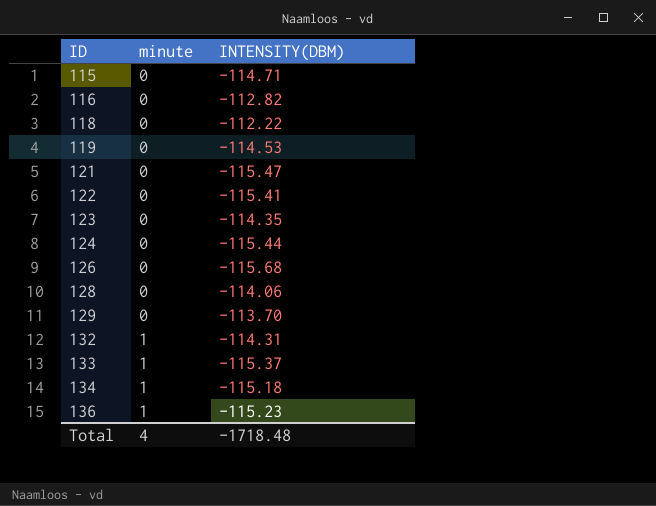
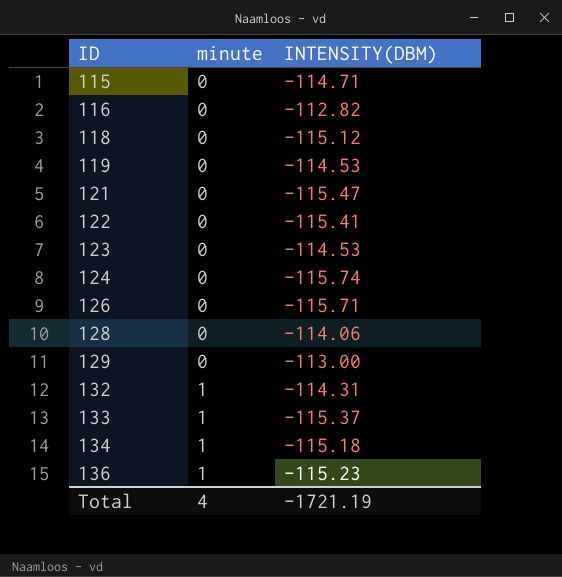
118 | INTENSITY(DBM): -112.22 -> -115.12
123 | INTENSITY(DBM): -114.35 -> -114.53
124 | INTENSITY(DBM): -115.44 -> -115.74
126 | INTENSITY(DBM): -115.68 -> -115.71
129 | INTENSITY(DBM): -113.70 -> -113.00
Total | INTENSITY(DBM): -1718.48 -> -1721.19

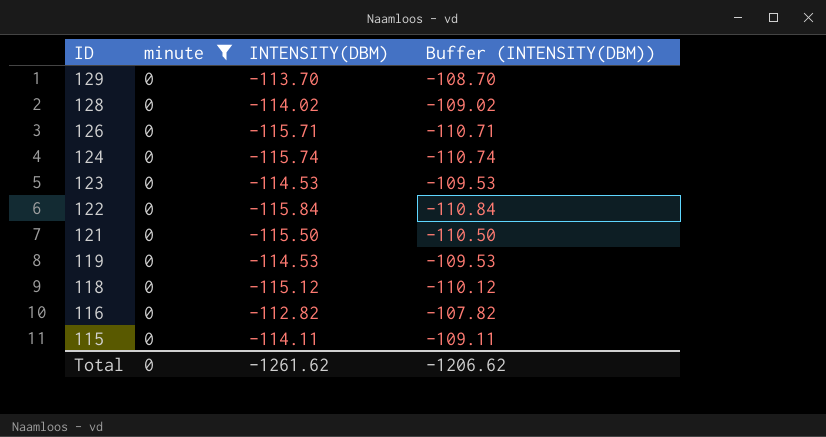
filter: none -> minute = 0
row order: ID ascending -> ID descending
column Buffer (INTENSITY(DBM)) | formula: none -> [INTENSITY(DBM)] + 5
129 | INTENSITY(DBM): -113.00 -> -113.70
128 | INTENSITY(DBM): -114.06 -> -114.02
122 | INTENSITY(DBM): -115.41 -> -115.84
121 | INTENSITY(DBM): -115.47 -> -115.50
115 | INTENSITY(DBM): -114.71 -> -114.11
Total | minute: 4 -> 0
Total | INTENSITY(DBM): -1721.19 -> -1261.62

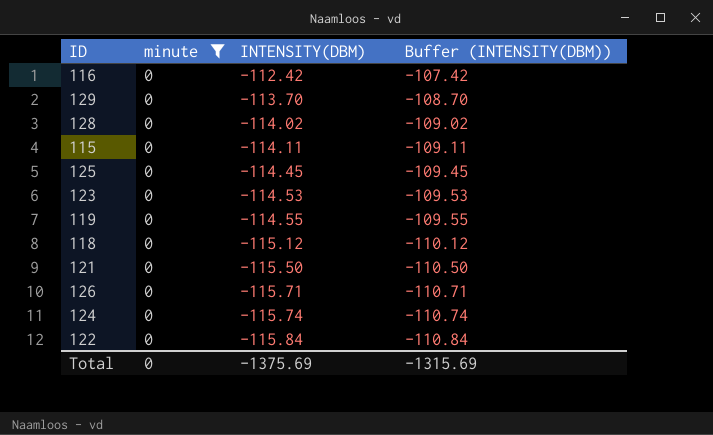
row order: ID descending -> INTENSITY(DBM) descending
116 | INTENSITY(DBM): -112.82 -> -112.42
116 | Buffer (INTENSITY(DBM)): -107.82 -> -107.42
row 125: none -> 0 | -114.45 | -109.45
119 | INTENSITY(DBM): -114.53 -> -114.55
119 | Buffer (INTENSITY(DBM)): -109.53 -> -109.55
Total | INTENSITY(DBM): -1261.62 -> -1375.69
Total | Buffer (INTENSITY(DBM)): -1206.62 -> -1315.69

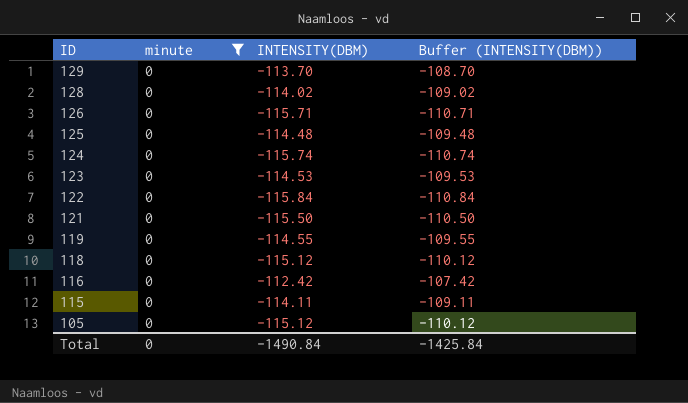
row order: INTENSITY(DBM) descending -> ID descending
125 | INTENSITY(DBM): -114.45 -> -114.48
125 | Buffer (INTENSITY(DBM)): -109.45 -> -109.48
row 105: none -> 0 | -115.12 | -110.12
Total | INTENSITY(DBM): -1375.69 -> -1490.84
Total | Buffer (INTENSITY(DBM)): -1315.69 -> -1425.84

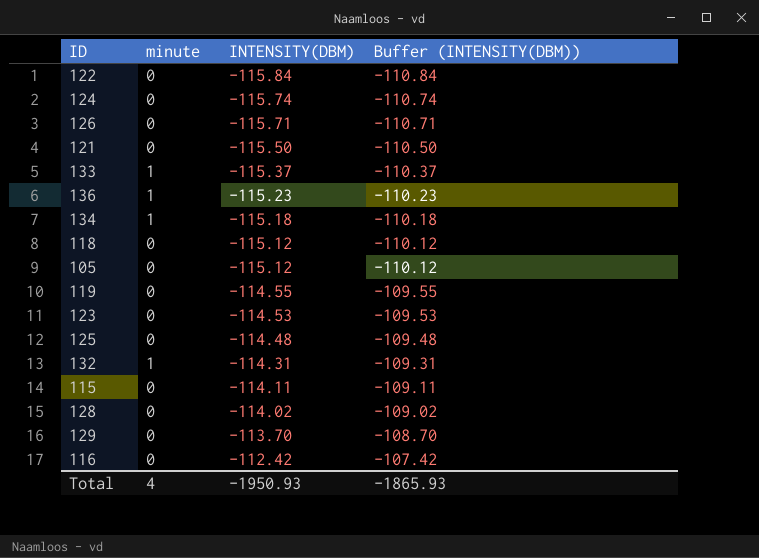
filter: minute = 0 -> none
row order: ID descending -> INTENSITY(DBM) ascending
Total | minute: 0 -> 4
Total | INTENSITY(DBM): -1490.84 -> -1950.93
Total | Buffer (INTENSITY(DBM)): -1425.84 -> -1865.93

